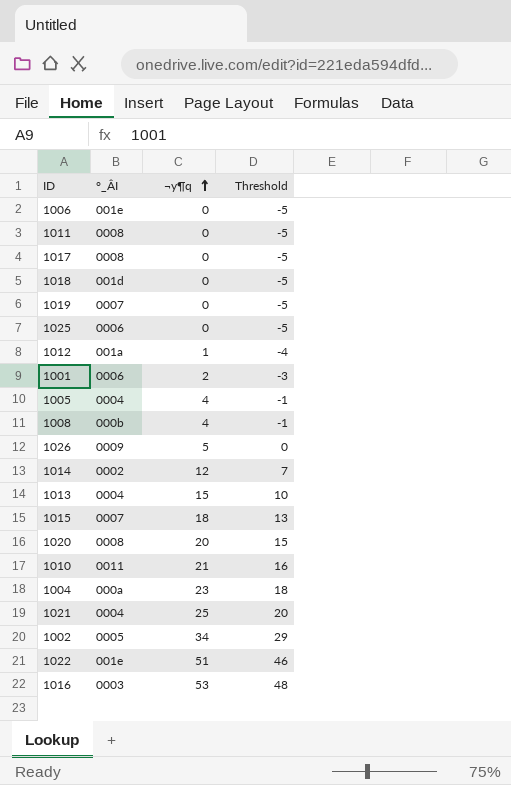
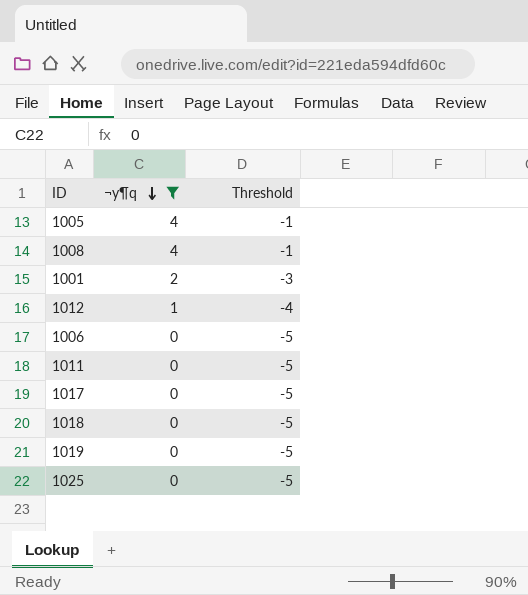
filter: none -> ¬y¶q <= 4
row order: ¬y¶q ascending -> ¬y¶q descending
column °_ÂI | position: 2 -> none

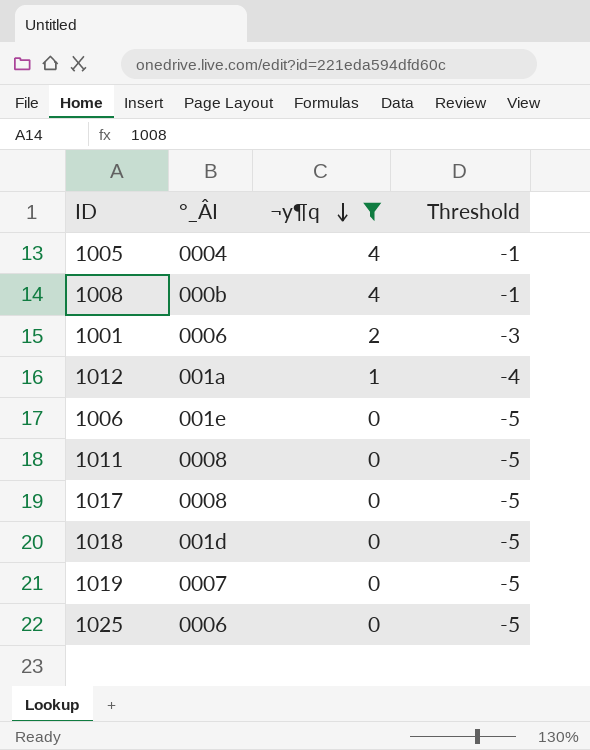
column °_ÂI | position: none -> 2

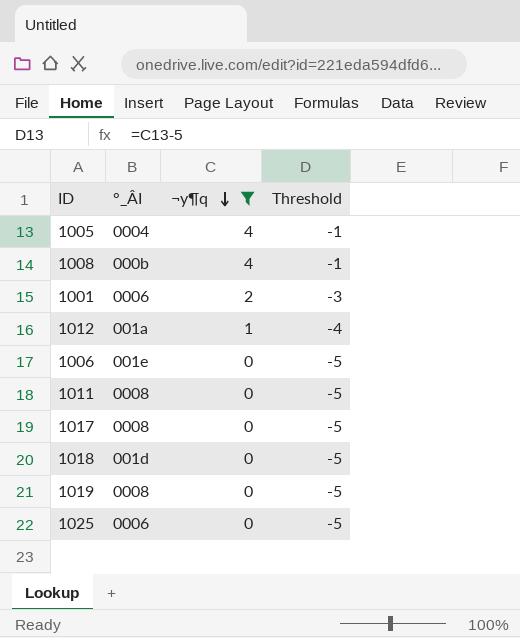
1019 | °_ÂI: 0007 -> 0008

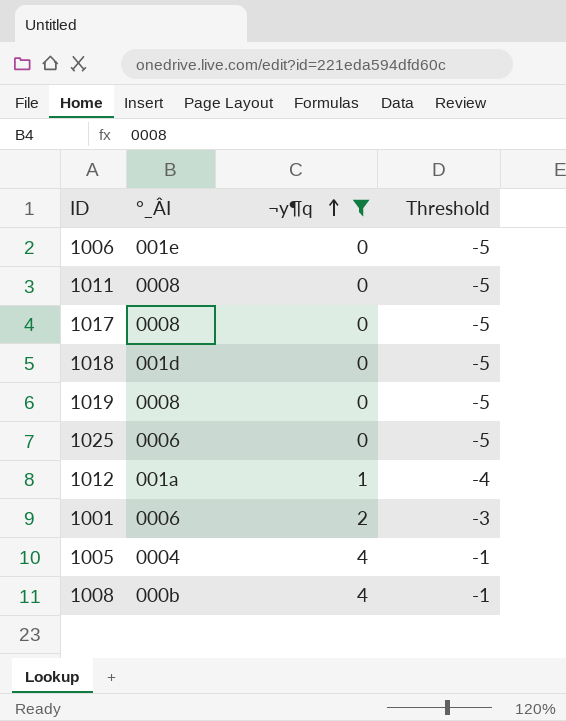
row order: ¬y¶q descending -> ¬y¶q ascending

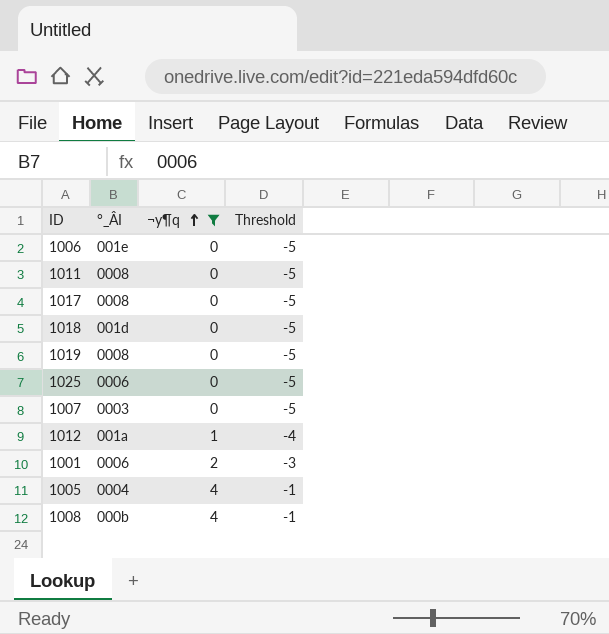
row 1007: none -> 0003 | 0 | -5

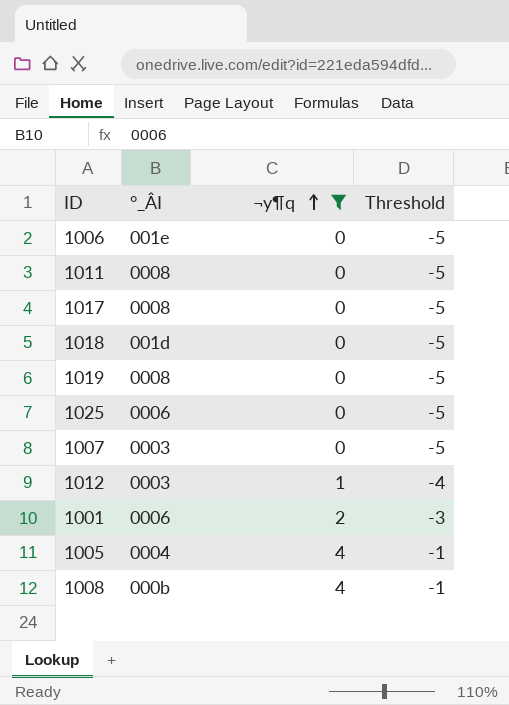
1012 | °_ÂI: 001a -> 0003

